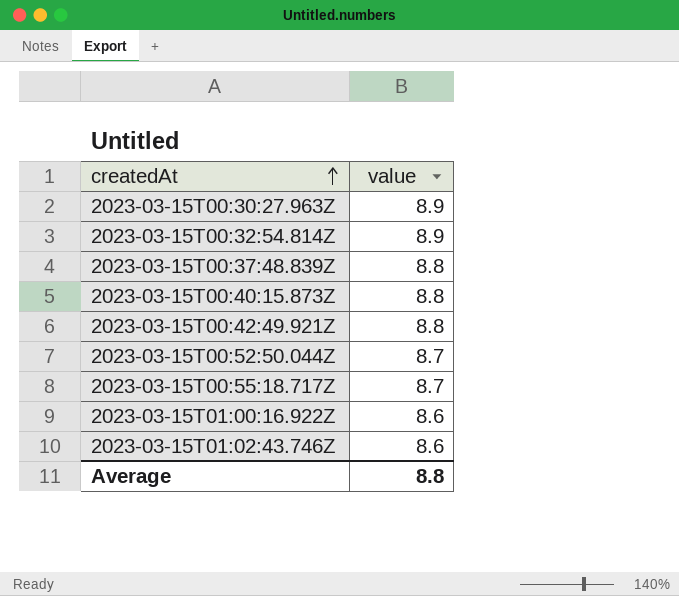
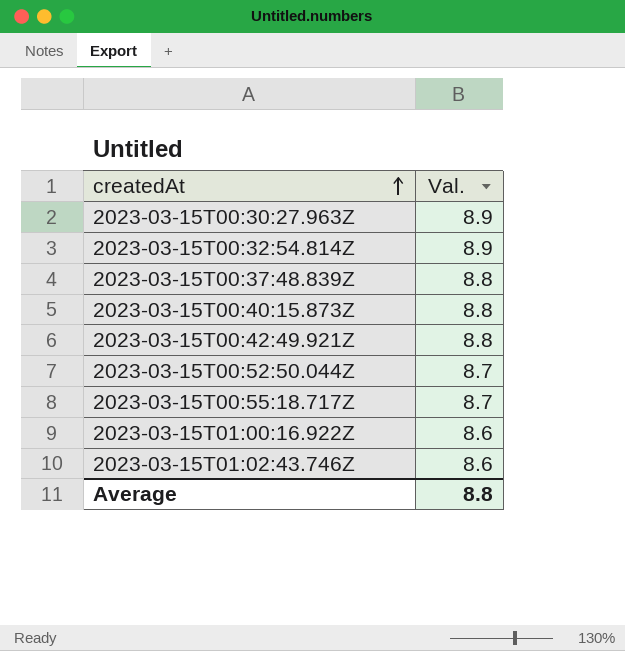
column name: value -> Val.

